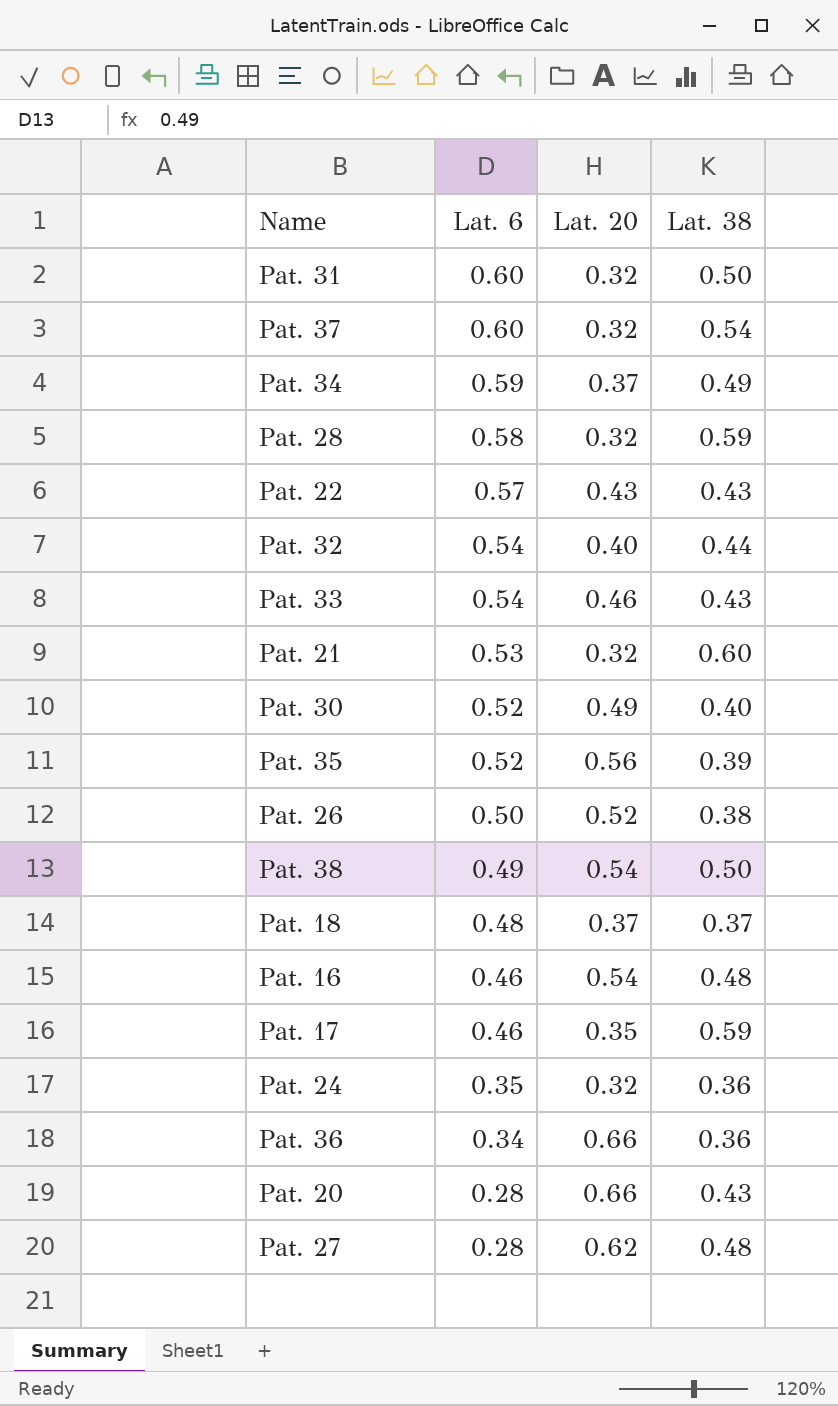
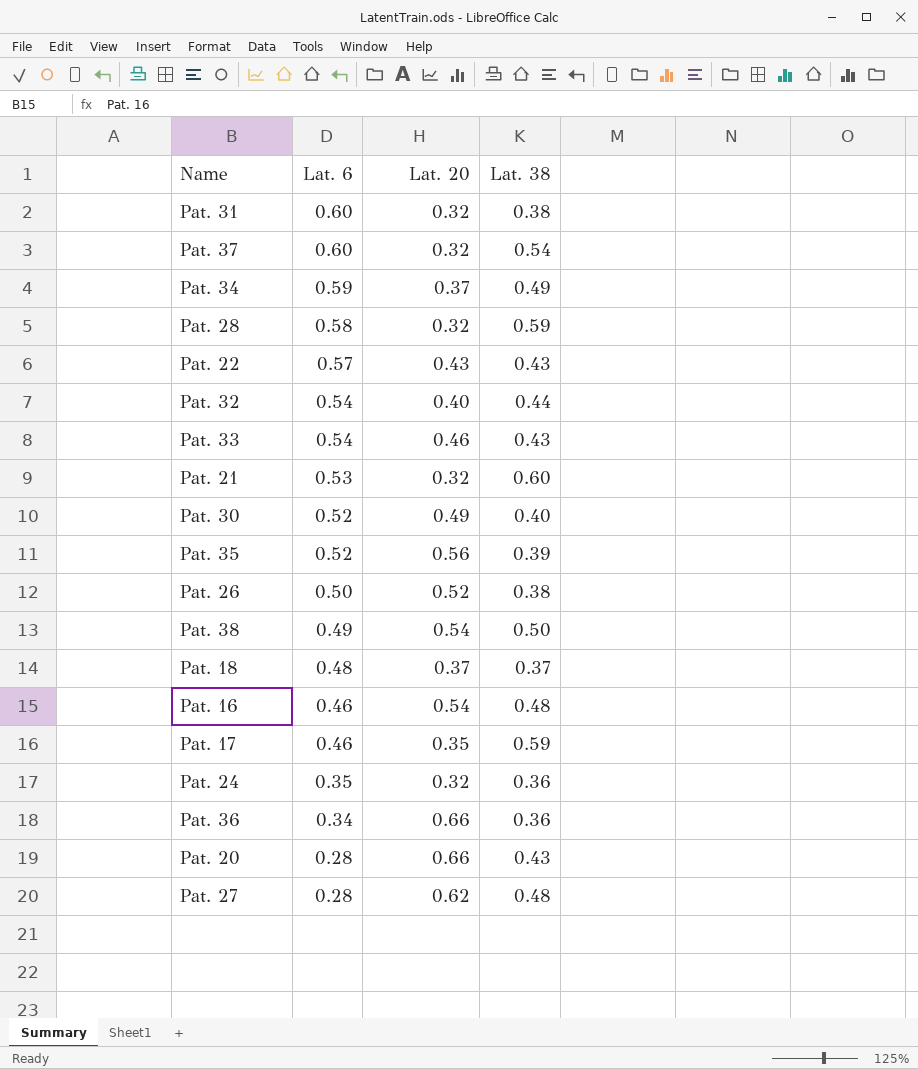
Pat. 31 | Lat. 38: 0.50 -> 0.38

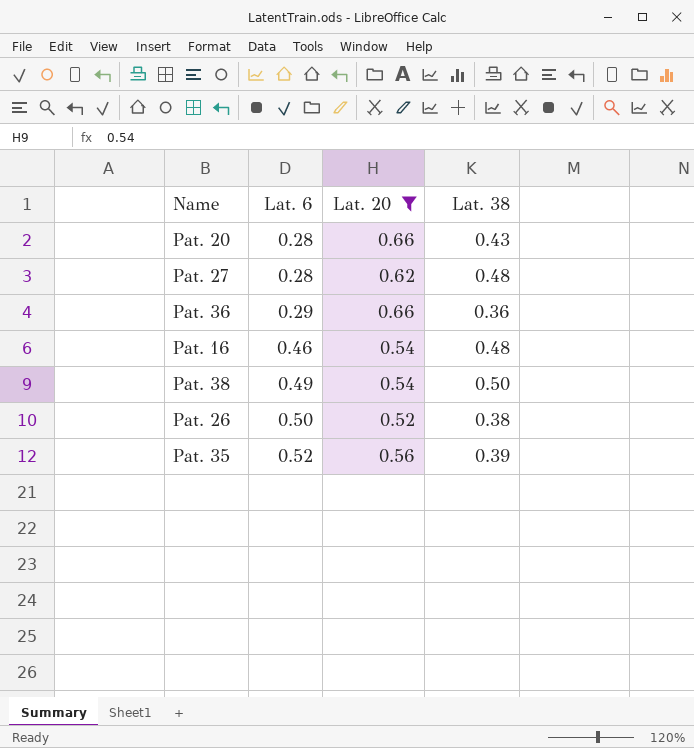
filter: none -> Lat. 20 >= 0.52
row order: Lat. 6 descending -> Lat. 6 ascending
Pat. 36 | Lat. 6: 0.34 -> 0.29

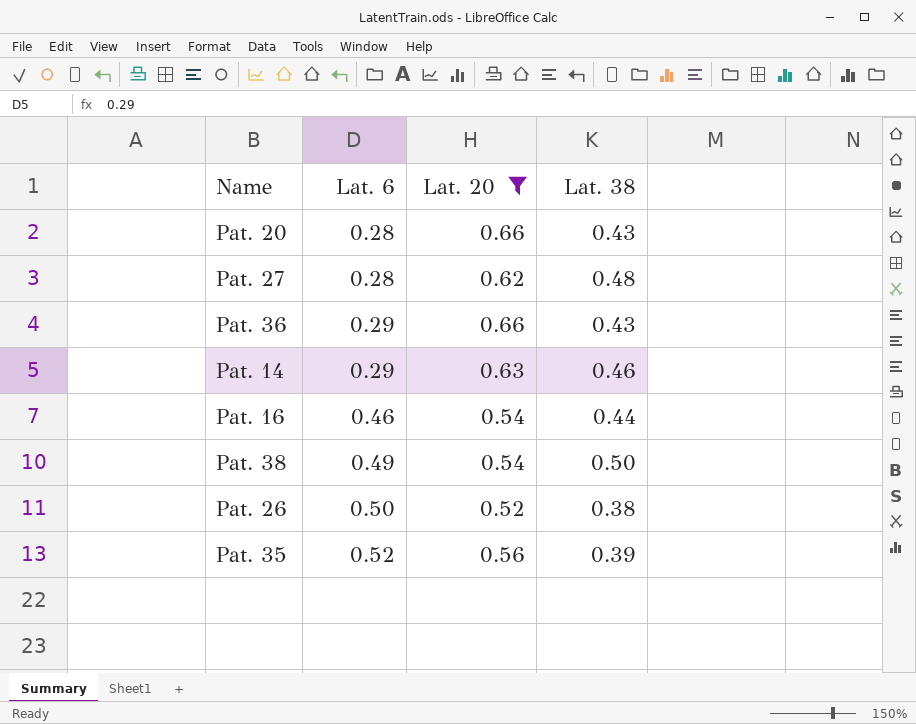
Pat. 36 | Lat. 38: 0.36 -> 0.43
row Pat. 14: none -> 0.29 | 0.63 | 0.46
Pat. 16 | Lat. 38: 0.48 -> 0.44

